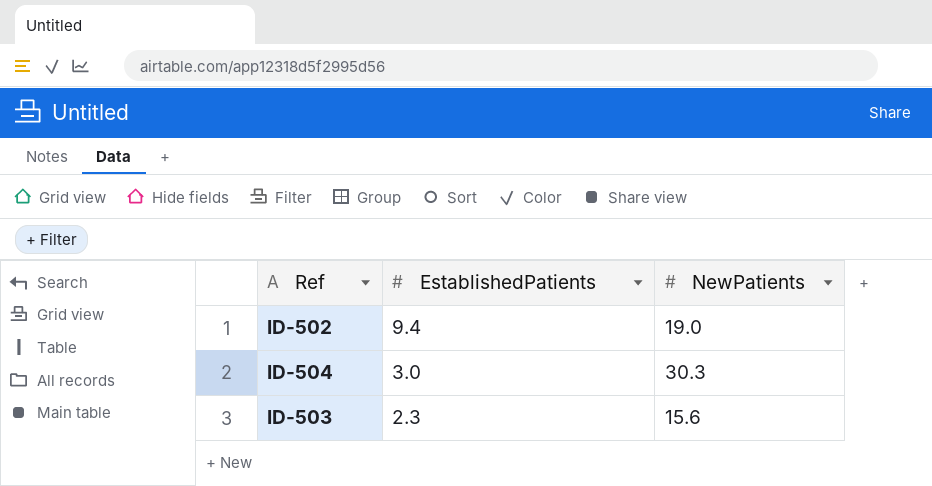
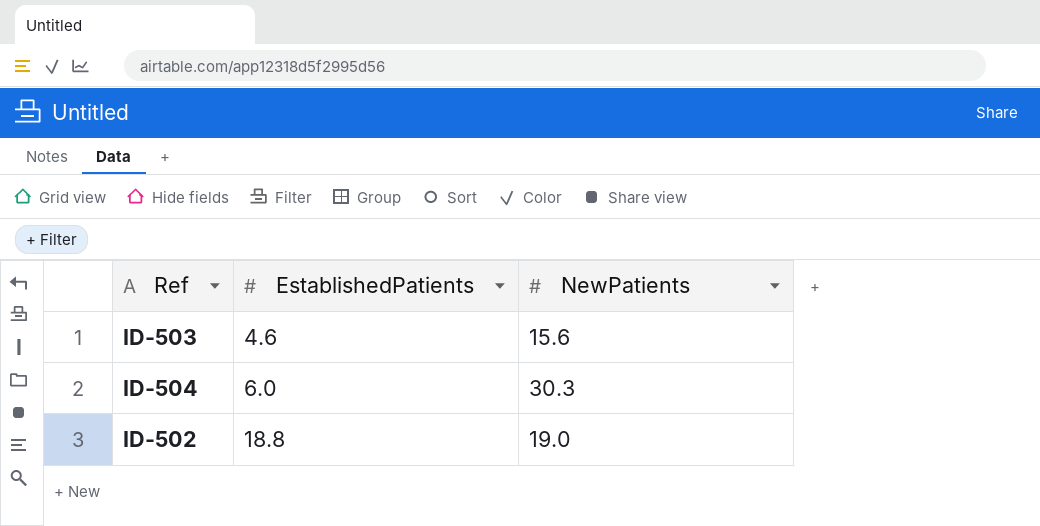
row order: EstablishedPatients descending -> EstablishedPatients ascending
ID-503 | EstablishedPatients: 2.3 -> 4.6
ID-504 | EstablishedPatients: 3.0 -> 6.0
ID-502 | EstablishedPatients: 9.4 -> 18.8

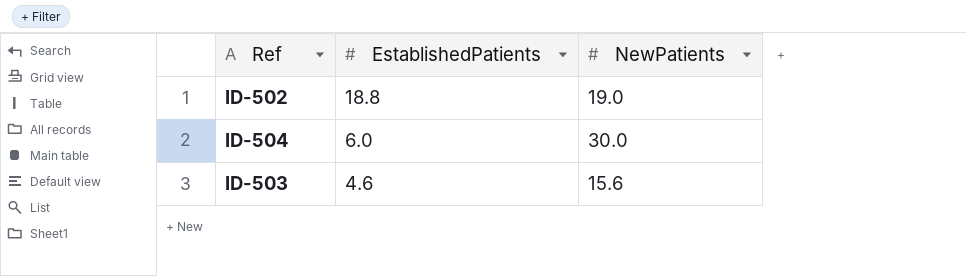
row order: EstablishedPatients ascending -> EstablishedPatients descending
ID-504 | NewPatients: 30.3 -> 30.0

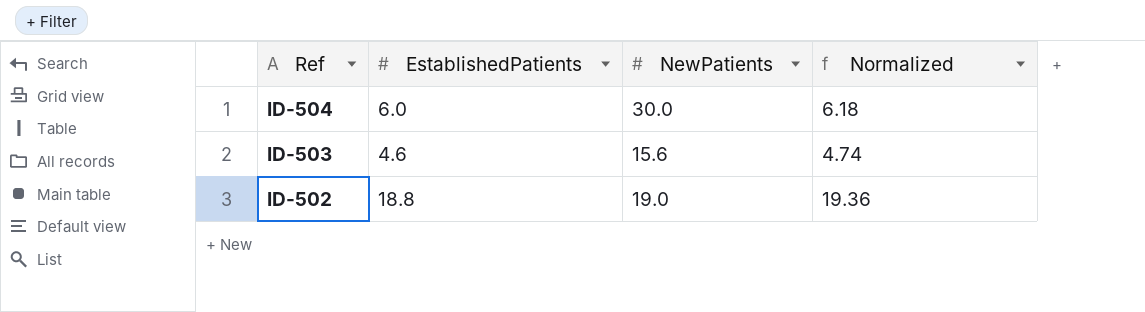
row order: EstablishedPatients descending -> Ref descending
column Normalized | formula: none -> [EstablishedPatients] * 1.03

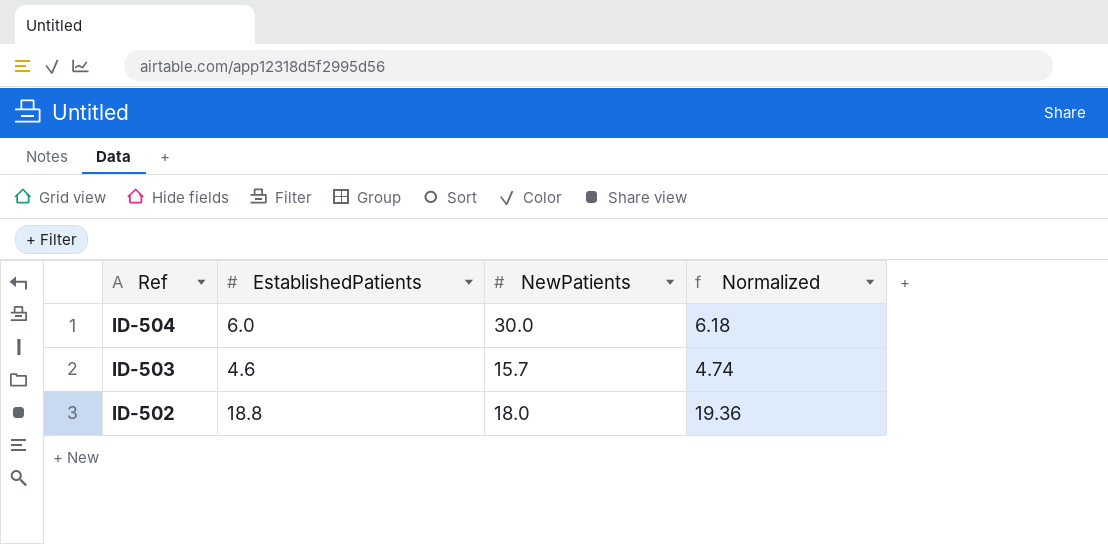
ID-503 | NewPatients: 15.6 -> 15.7
ID-502 | NewPatients: 19.0 -> 18.0

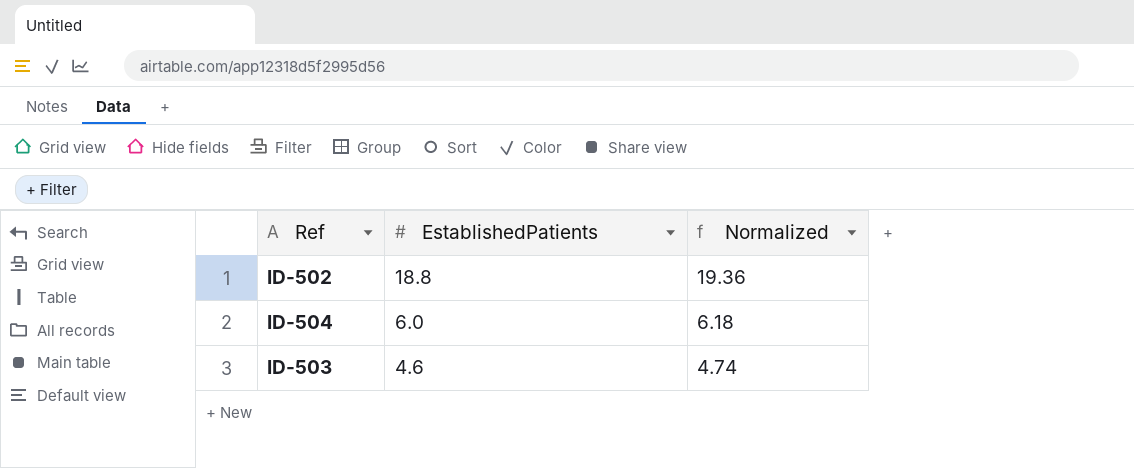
row order: Ref descending -> EstablishedPatients descending
column NewPatients | position: 3 -> none

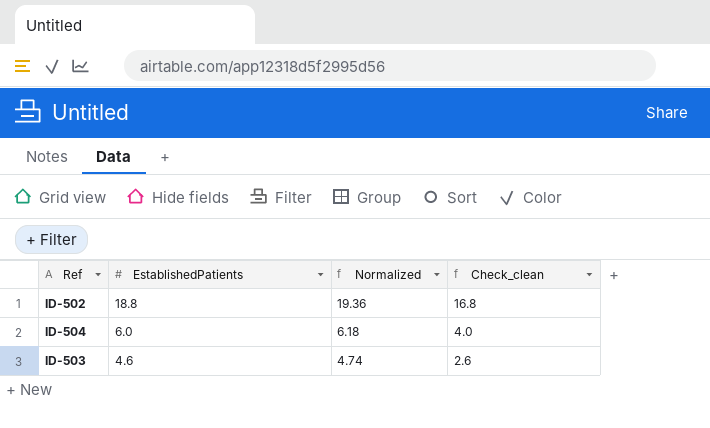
column Check_clean | formula: none -> [EstablishedPatients] - 2

